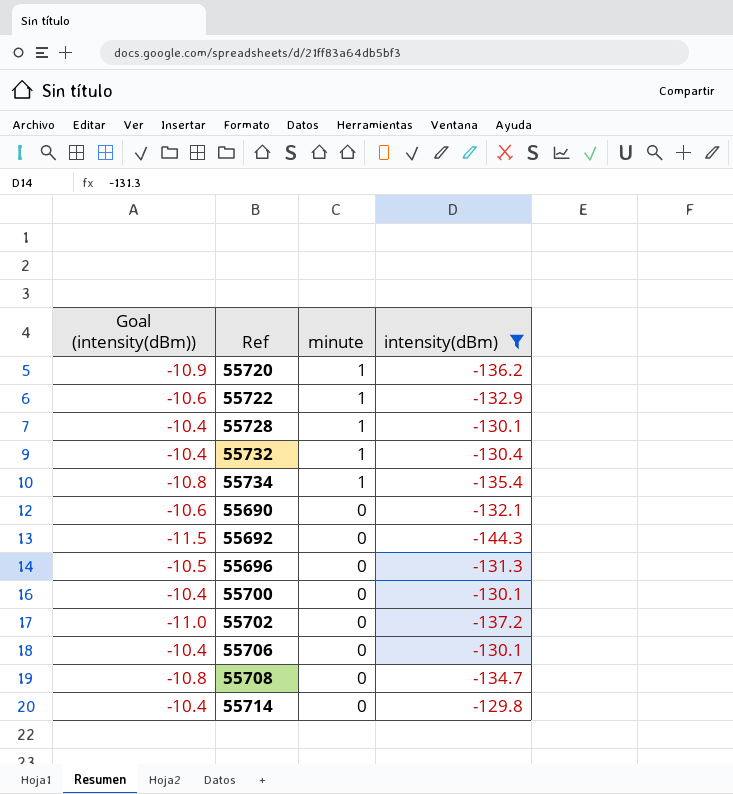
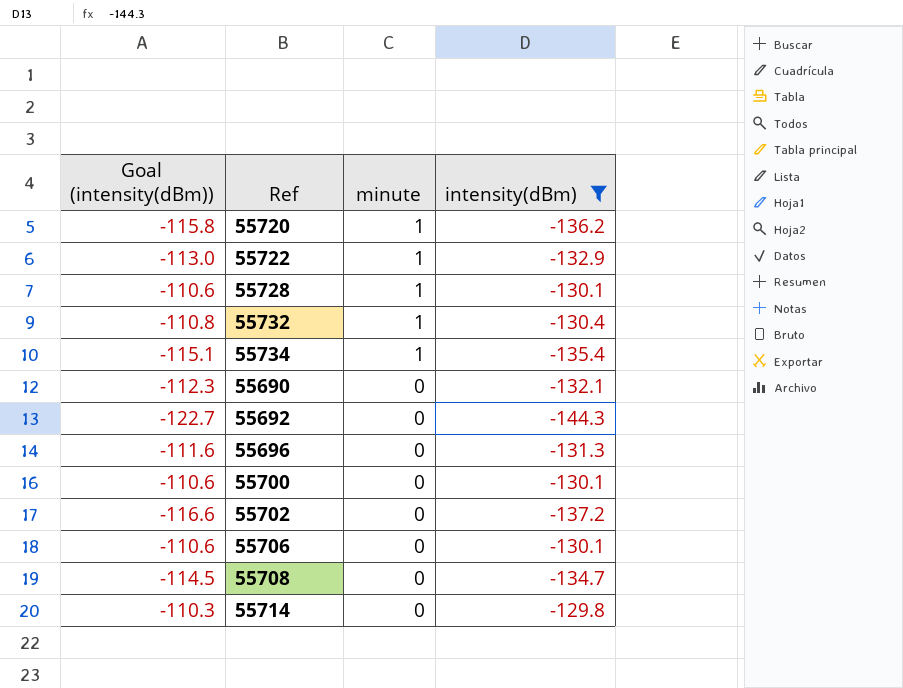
column Goal (intensity(dBm)) | formula: [intensity(dBm)] * 0.08 -> [intensity(dBm)] * 0.85

